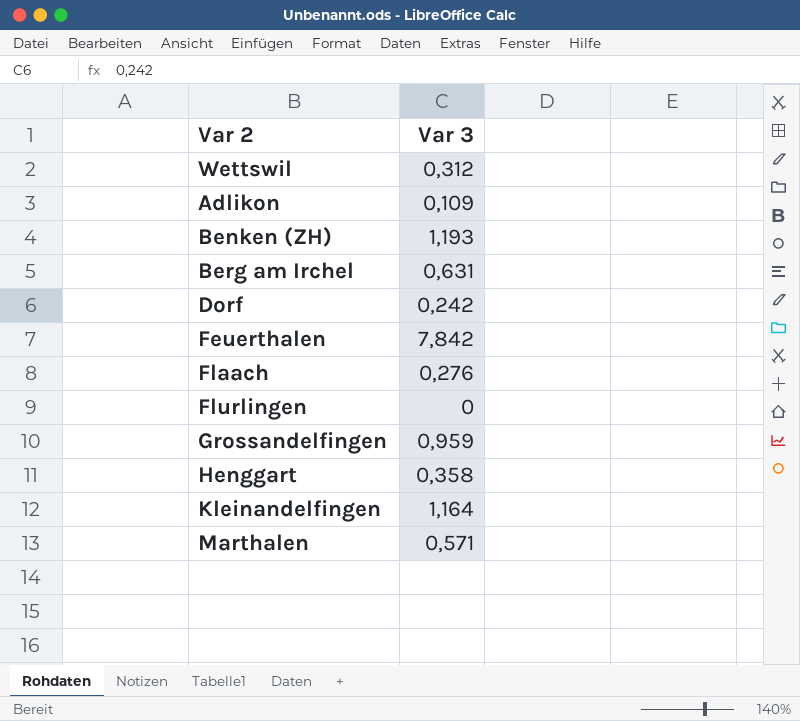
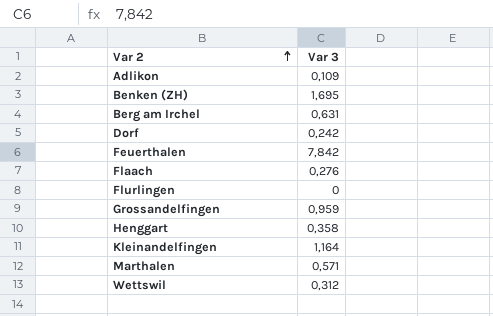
row order: none -> Var 2 ascending
Benken (ZH) | Var 3: 1,193 -> 1,695

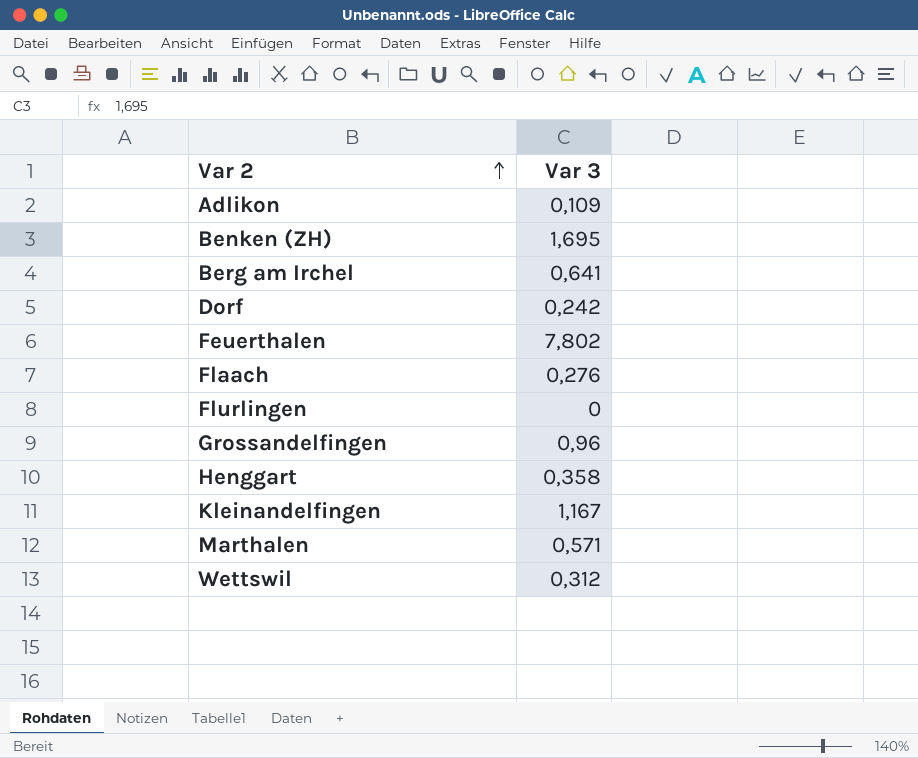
Berg am Irchel | Var 3: 0,631 -> 0,641
Feuerthalen | Var 3: 7,842 -> 7,802
Grossandelfingen | Var 3: 0,959 -> 0,96
Kleinandelfingen | Var 3: 1,164 -> 1,167

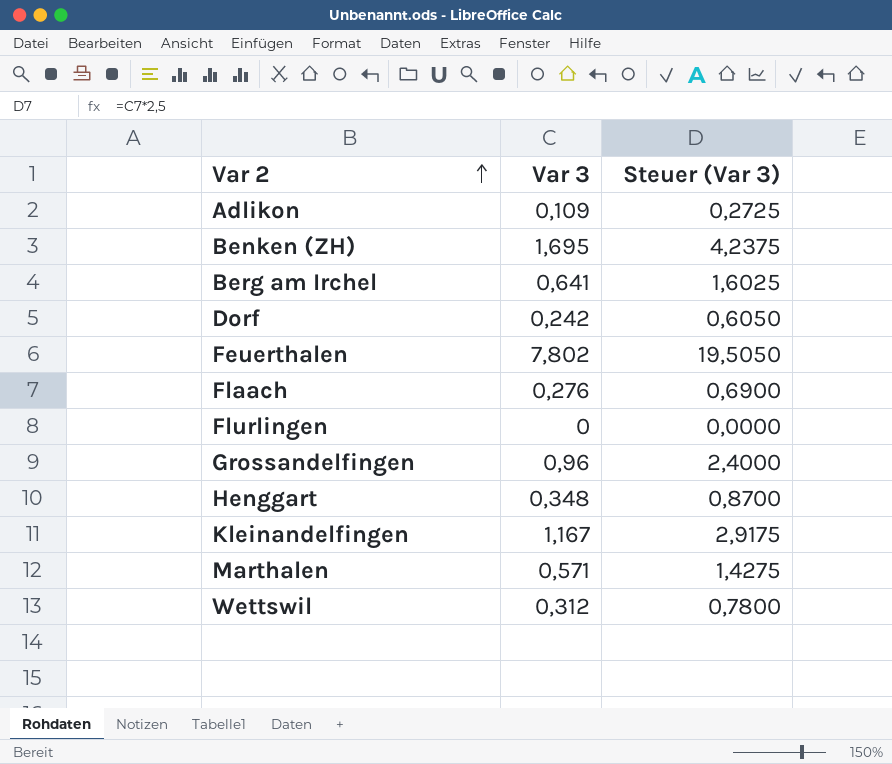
column Steuer (Var 3) | formula: none -> [Var 3] * 2,5
Henggart | Var 3: 0,358 -> 0,348

